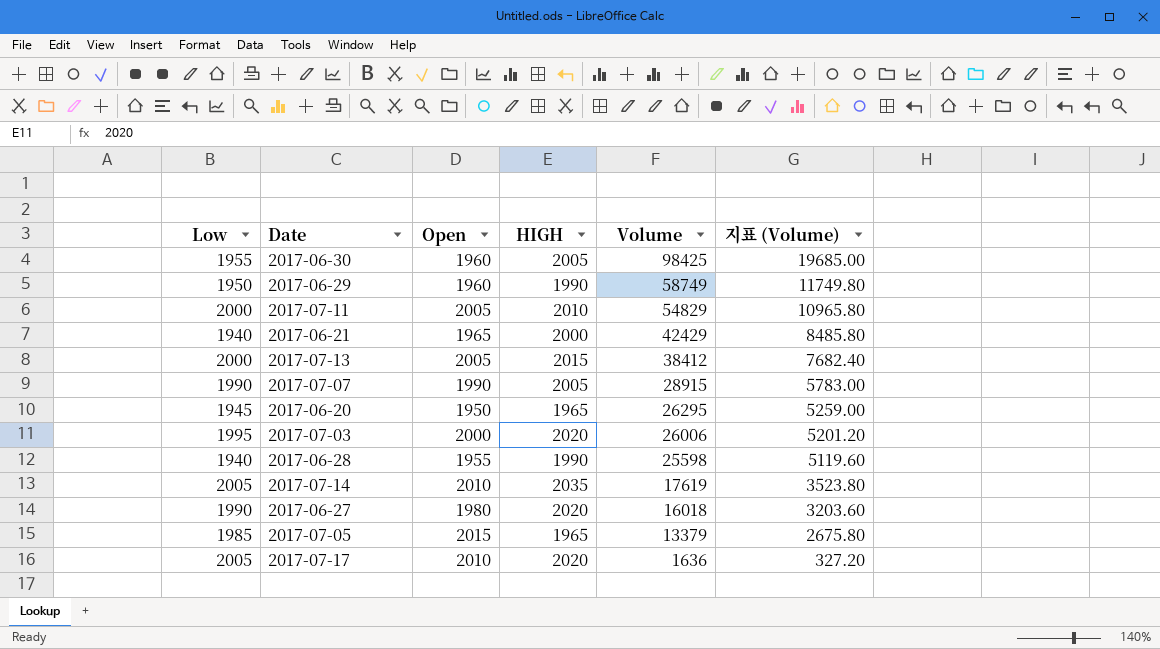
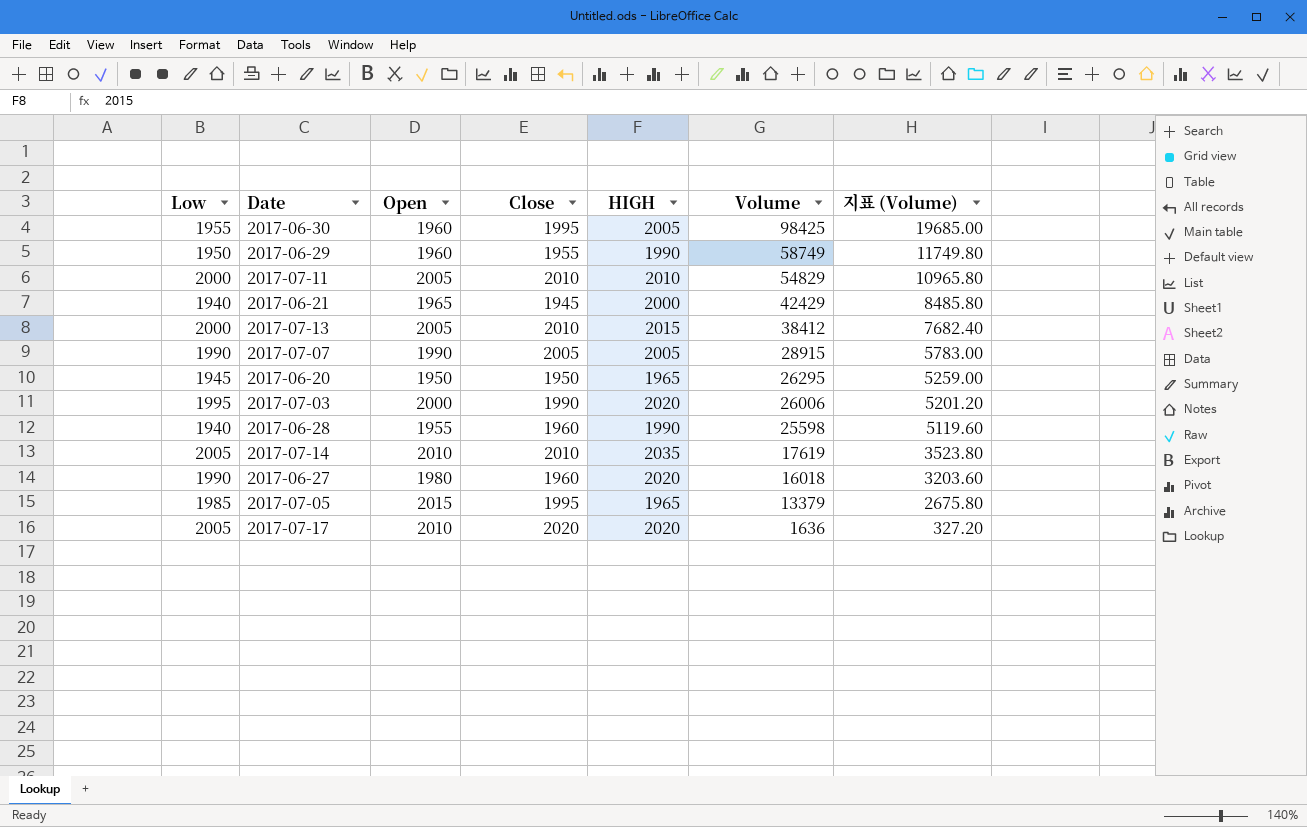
column Close | position: none -> 4

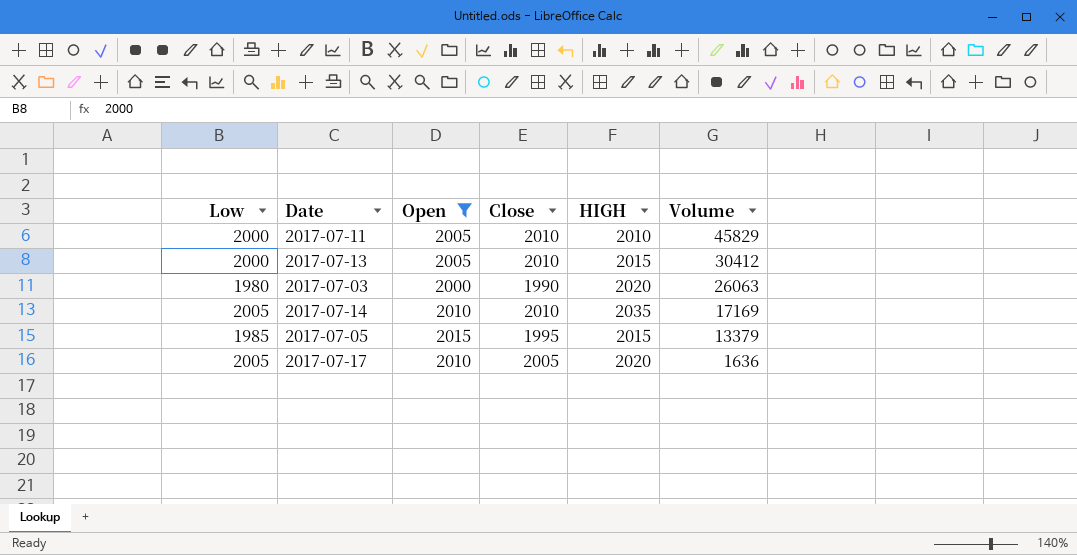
filter: none -> Open >= 2000
column 지표 (Volume) | formula: [Volume] * 0.2 -> none
2017-07-11 | Volume: 54829 -> 45829
2017-07-13 | Volume: 38412 -> 30412
2017-07-03 | Low: 1995 -> 1980
2017-07-03 | Volume: 26006 -> 26063
2017-07-14 | Volume: 17619 -> 17169
2017-07-05 | HIGH: 1965 -> 2015
2017-07-17 | Close: 2020 -> 2005

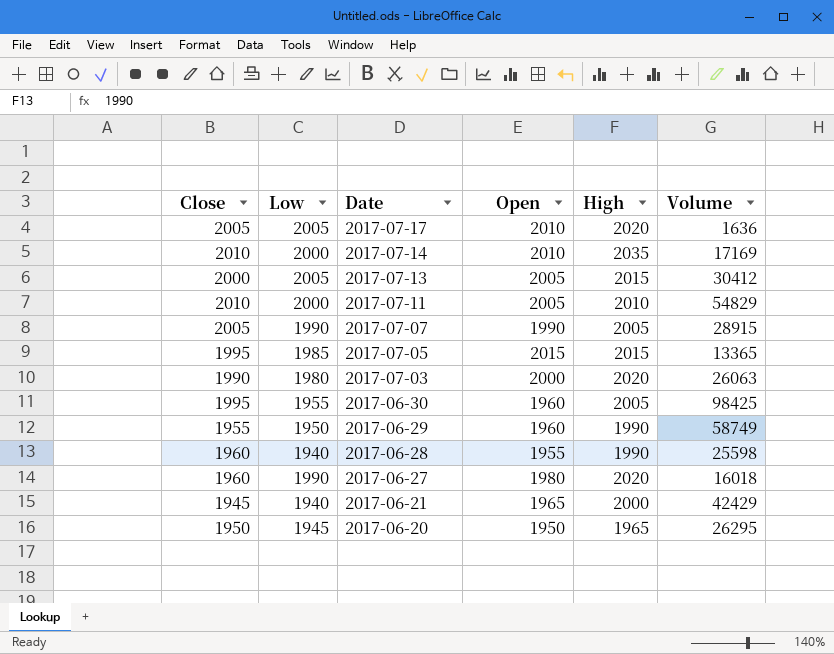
filter: Open >= 2000 -> none
row order: Volume descending -> Date descending
column Close | position: 4 -> 1
column name: HIGH -> High
2017-07-14 | Low: 2005 -> 2000
2017-07-13 | Close: 2010 -> 2000
2017-07-13 | Low: 2000 -> 2005
2017-07-11 | Volume: 45829 -> 54829
2017-07-05 | Volume: 13379 -> 13365

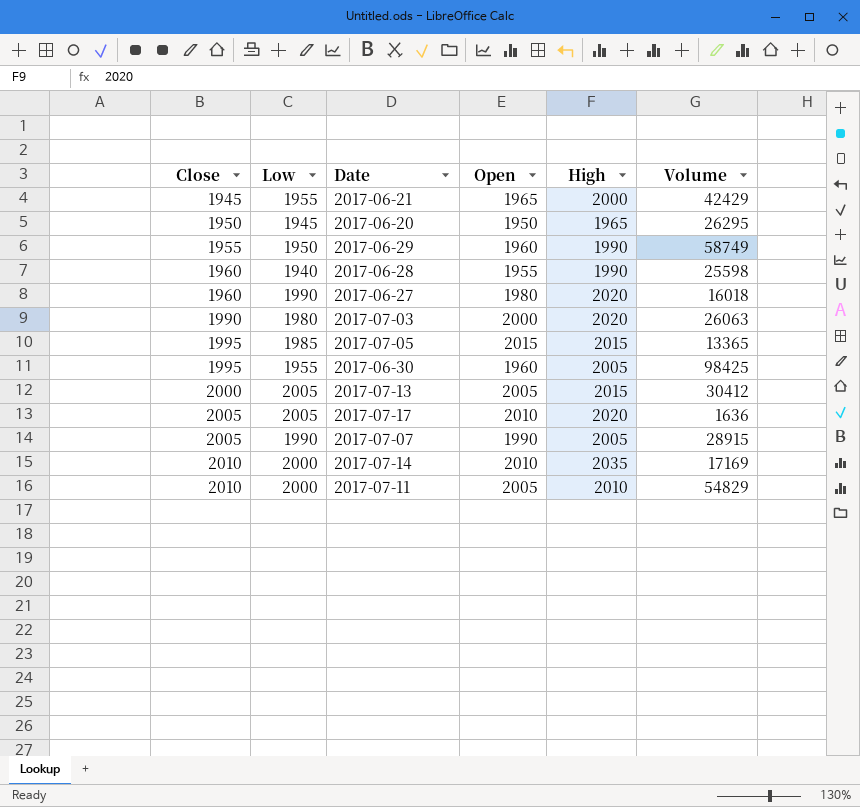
row order: Date descending -> Close ascending
2017-06-21 | Low: 1940 -> 1955

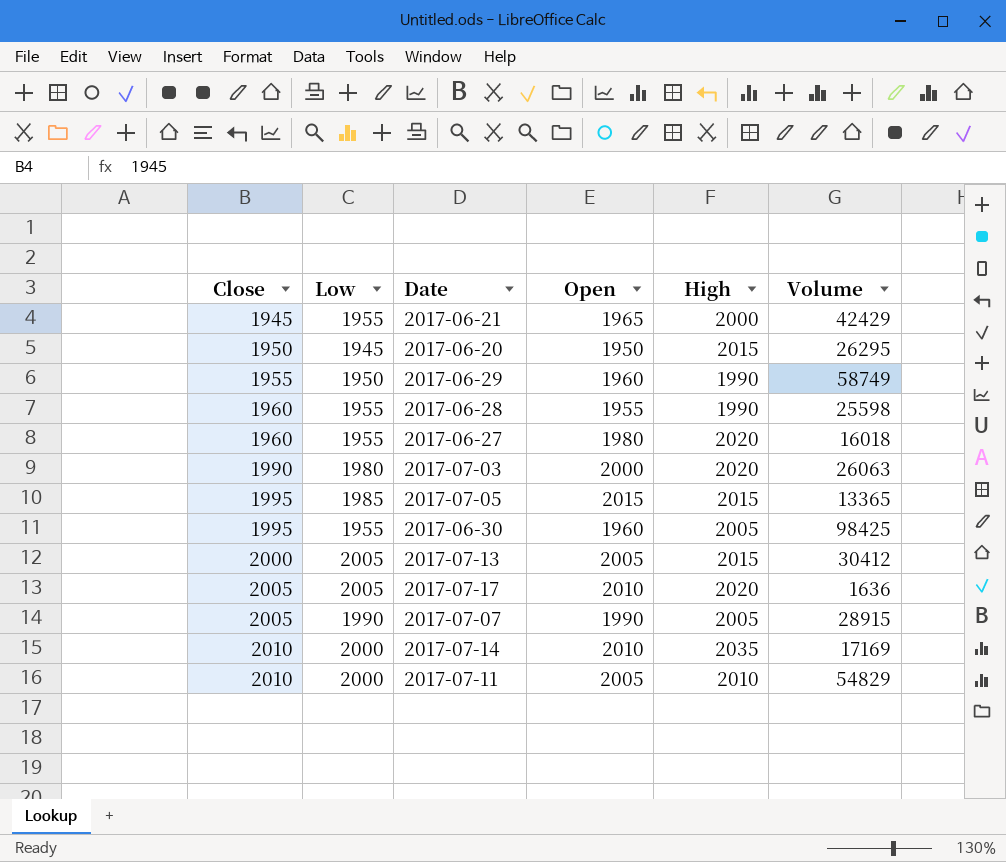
2017-06-20 | High: 1965 -> 2015
2017-06-28 | Low: 1940 -> 1955
2017-06-27 | Low: 1990 -> 1955

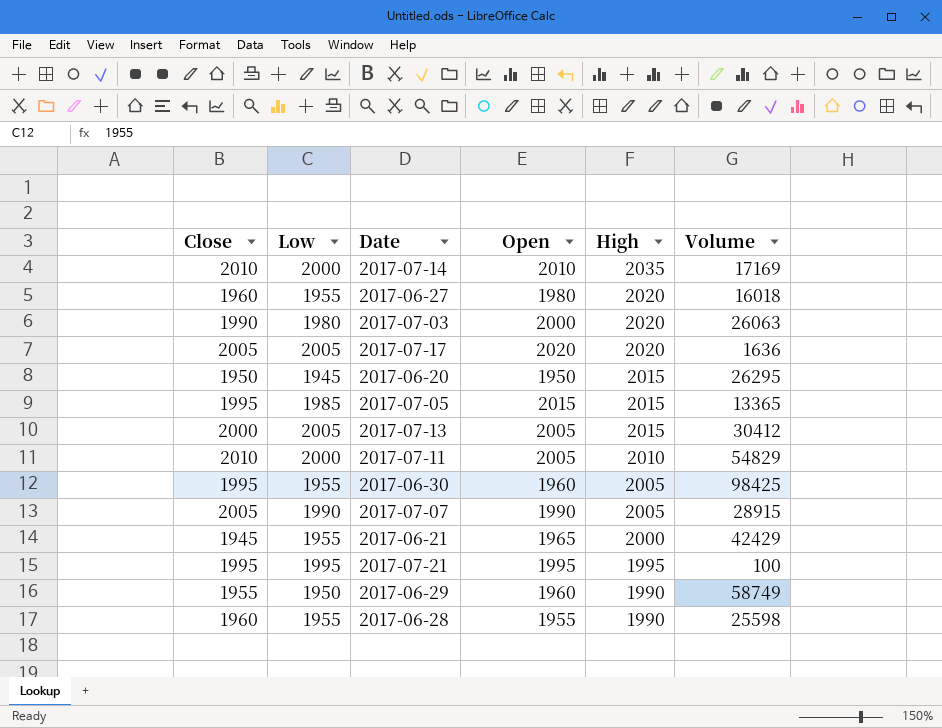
row order: Close ascending -> High descending
2017-07-17 | Open: 2010 -> 2020
row 2017-07-21: none -> 1995 | 1995 | 1995 | 1995 | 100

